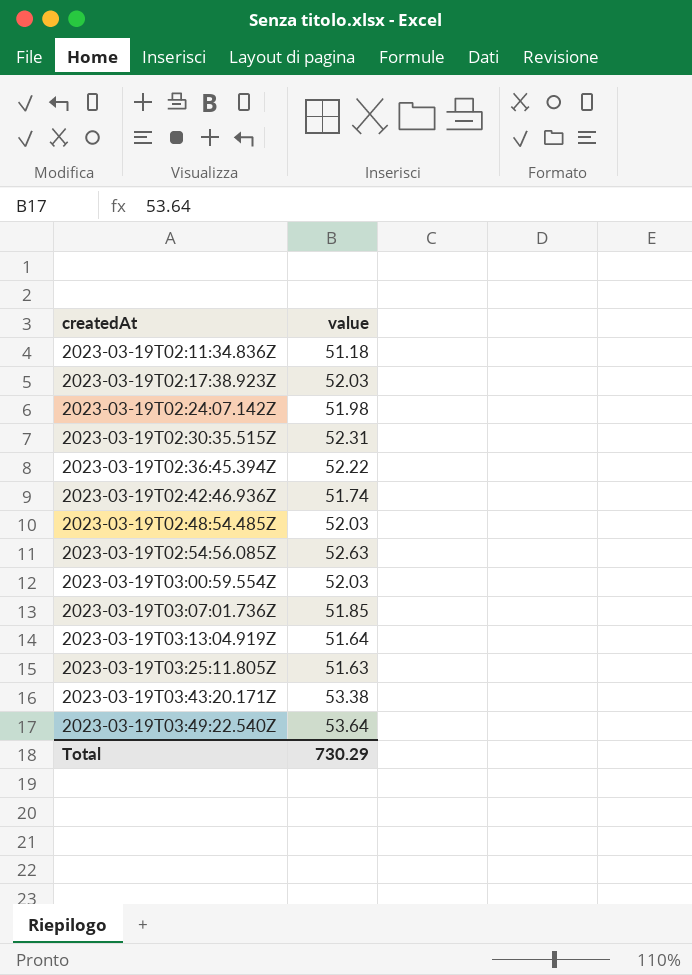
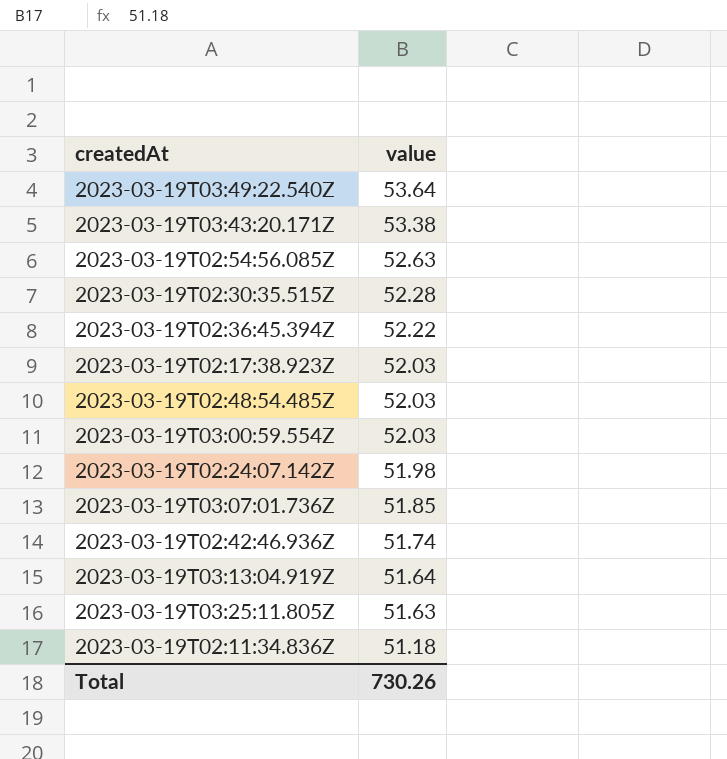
row order: createdAt ascending -> value descending
2023-03-19T02:30:35.515Z | value: 52.31 -> 52.28
Total | value: 730.29 -> 730.26

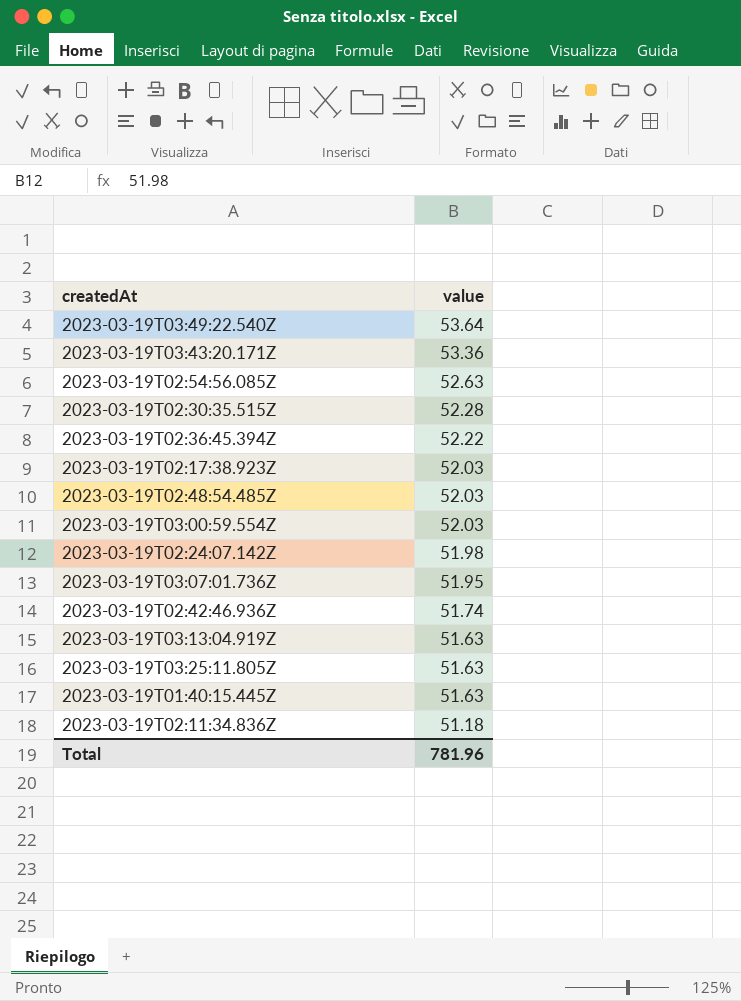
2023-03-19T03:43:20.171Z | value: 53.38 -> 53.36
2023-03-19T03:07:01.736Z | value: 51.85 -> 51.95
2023-03-19T03:13:04.919Z | value: 51.64 -> 51.63
row 2023-03-19T01:40:15.445Z: none -> 51.63
Total | value: 730.26 -> 781.96

